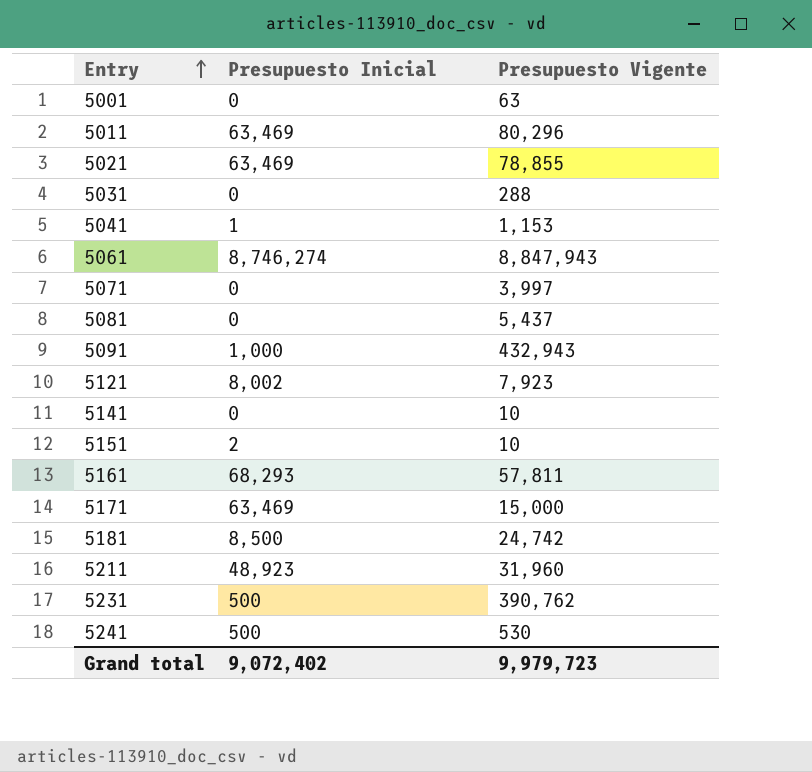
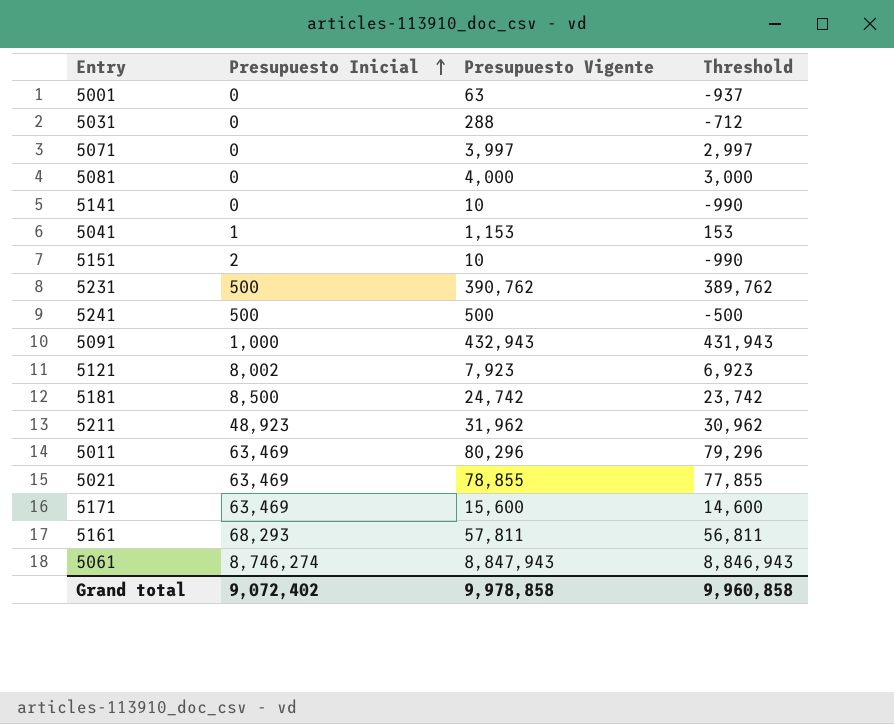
row order: Entry ascending -> Presupuesto Inicial ascending
column Threshold | formula: none -> [Presupuesto Vigente] - 1000
5081 | Presupuesto Vigente: 5,437 -> 4,000
5241 | Presupuesto Vigente: 530 -> 500
5211 | Presupuesto Vigente: 31,960 -> 31,962
5171 | Presupuesto Vigente: 15,000 -> 15,600
Grand total | Presupuesto Vigente: 9,979,723 -> 9,978,858

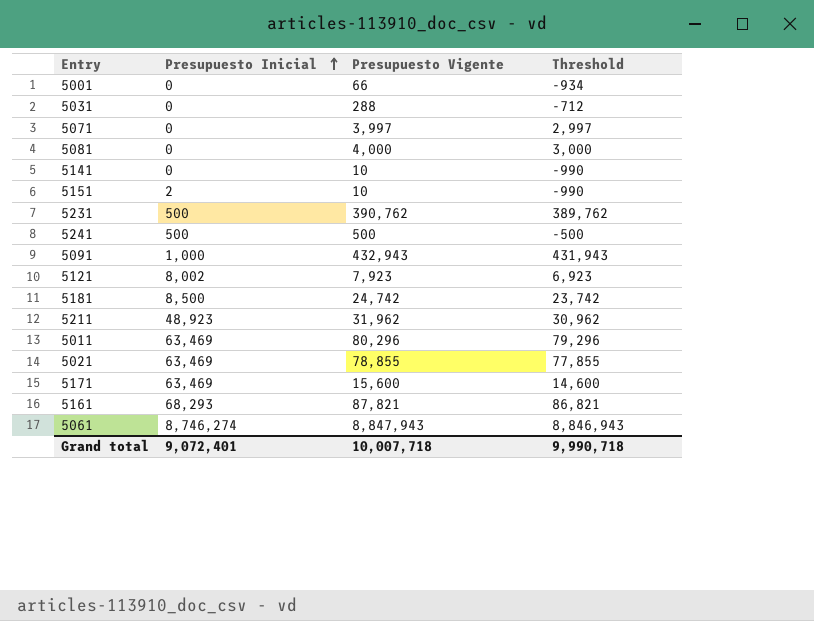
row 5041: 1 | 1,153 | 153 -> none
5001 | Presupuesto Vigente: 63 -> 66
5001 | Threshold: -937 -> -934
5161 | Presupuesto Vigente: 57,811 -> 87,821
5161 | Threshold: 56,811 -> 86,821
Grand total | Presupuesto Inicial: 9,072,402 -> 9,072,401
Grand total | Presupuesto Vigente: 9,978,858 -> 10,007,718
Grand total | Threshold: 9,960,858 -> 9,990,718

